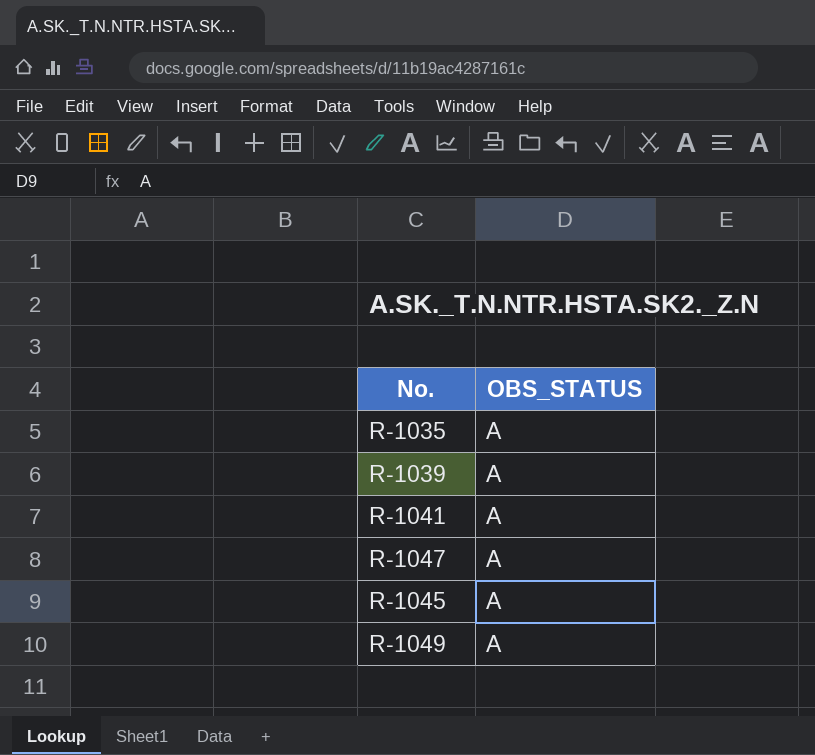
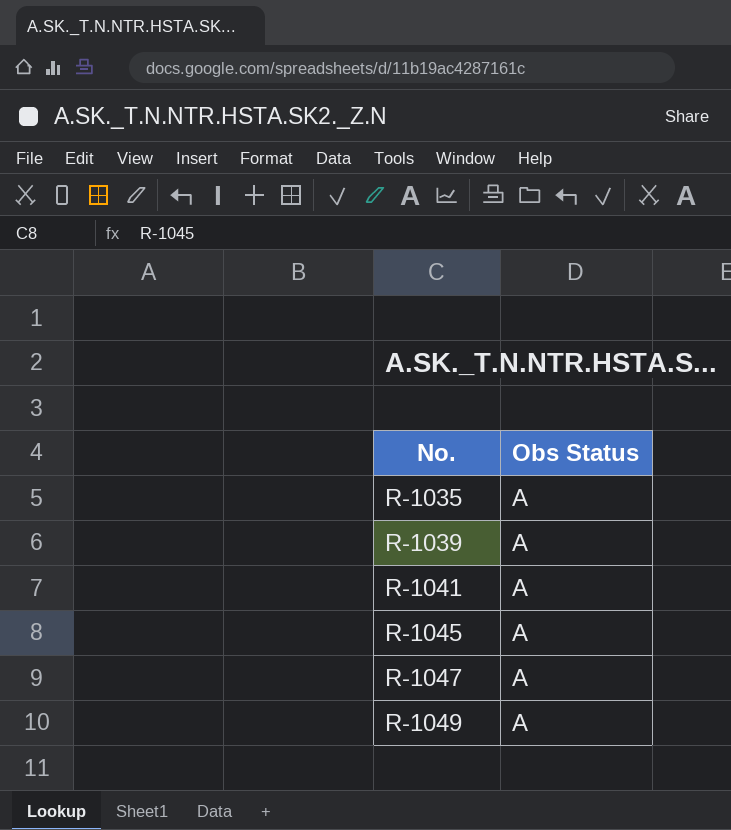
row order: none -> No. ascending
column name: OBS_STATUS -> Obs Status

